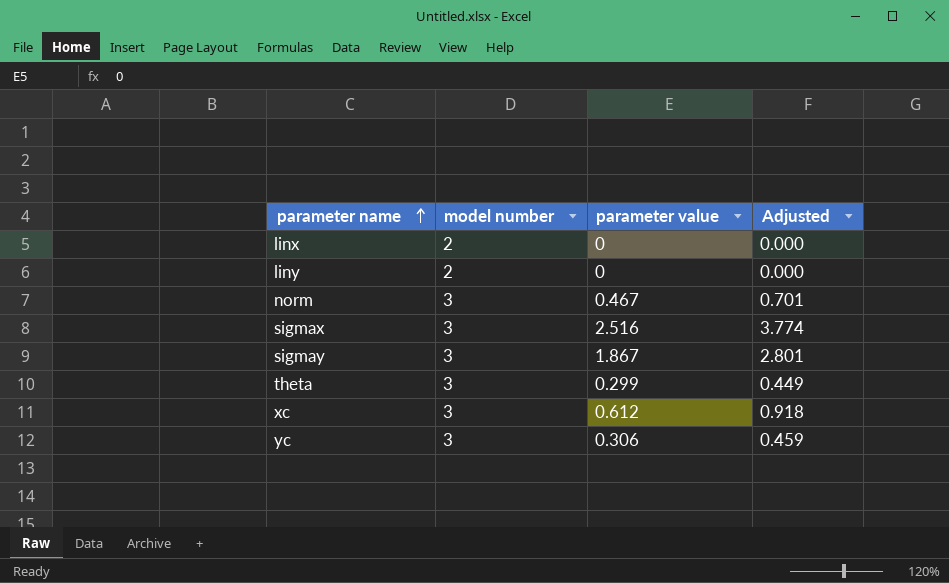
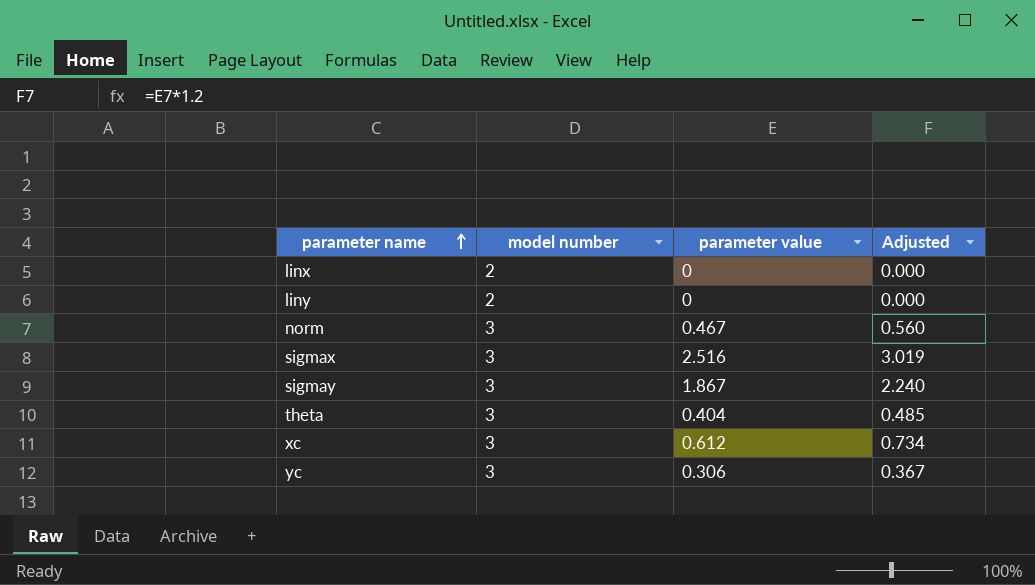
column Adjusted | formula: [parameter value] * 1.5 -> [parameter value] * 1.2
theta | parameter value: 0.299 -> 0.404

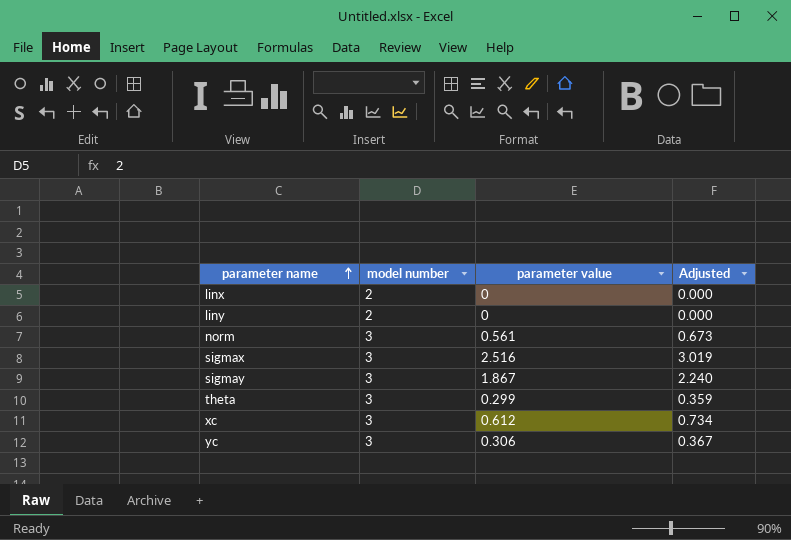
norm | parameter value: 0.467 -> 0.561
norm | Adjusted: 0.560 -> 0.673
theta | parameter value: 0.404 -> 0.299
theta | Adjusted: 0.485 -> 0.359

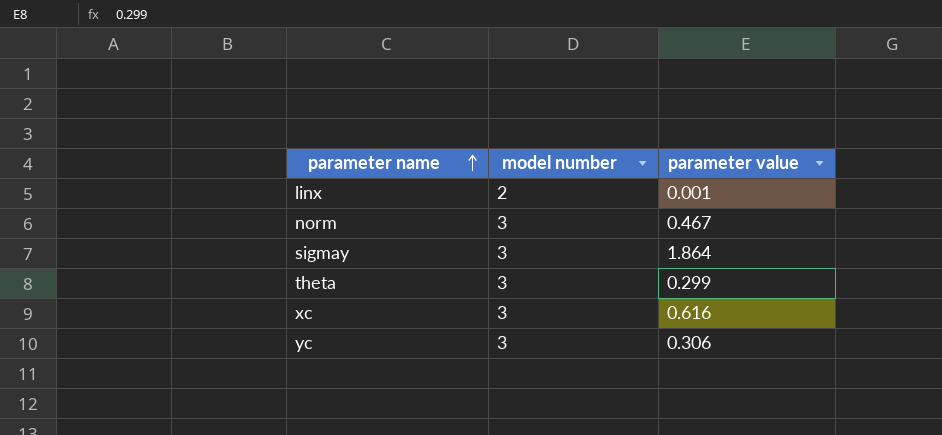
column Adjusted | formula: [parameter value] * 1.2 -> none
row liny: 2 | 0 | 0.000 -> none
row sigmax: 3 | 2.516 | 3.019 -> none
linx | parameter value: 0 -> 0.001
norm | parameter value: 0.561 -> 0.467
sigmay | parameter value: 1.867 -> 1.864
xc | parameter value: 0.612 -> 0.616

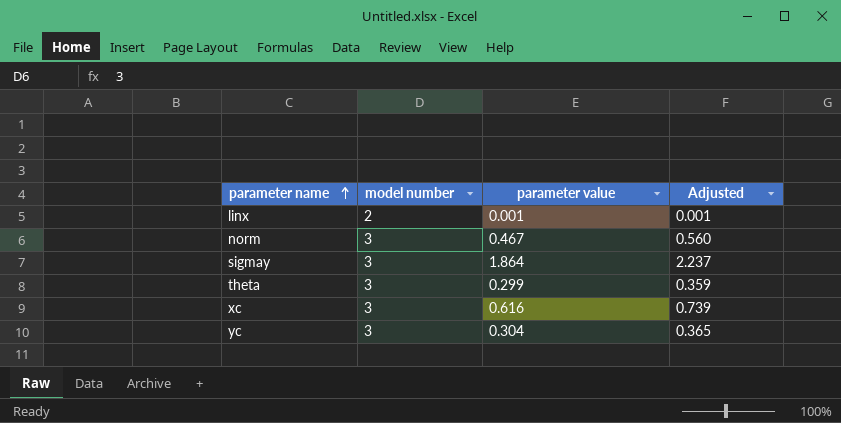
column Adjusted | formula: none -> [parameter value] * 1.2
yc | parameter value: 0.306 -> 0.304

